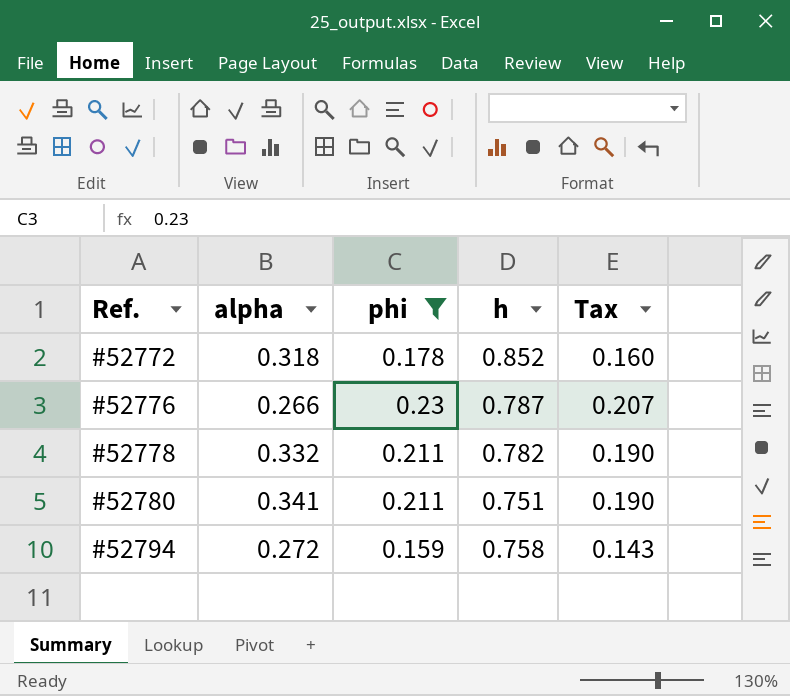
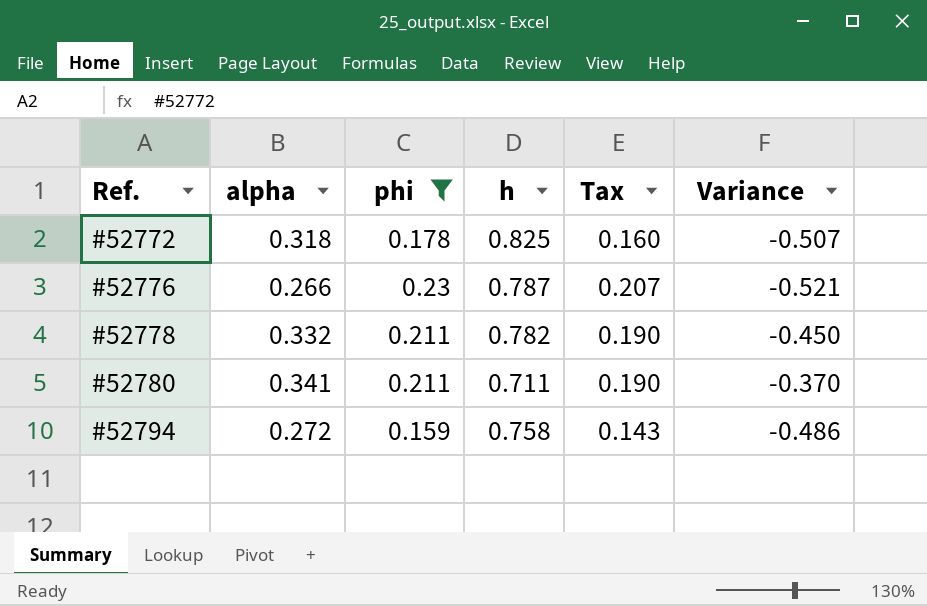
column Variance | formula: none -> [alpha] - [h]
#52772 | h: 0.852 -> 0.825
#52780 | h: 0.751 -> 0.711

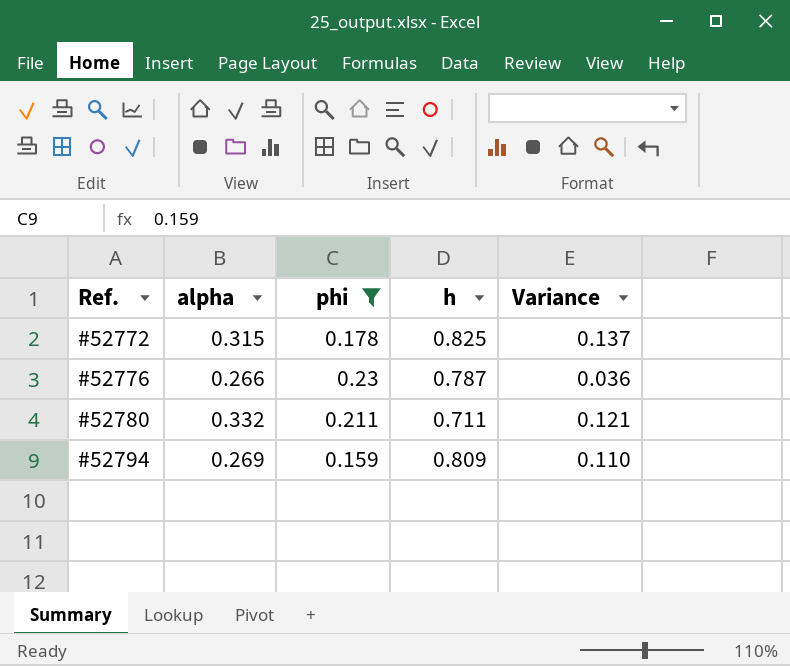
column Tax | formula: [phi] * 0.9 -> none
column Variance | formula: [alpha] - [h] -> [alpha] - [phi]
row #52778: 0.332 | 0.211 | 0.782 | 0.190 | -0.450 -> none
#52772 | alpha: 0.318 -> 0.315
#52780 | alpha: 0.341 -> 0.332
#52794 | alpha: 0.272 -> 0.269
#52794 | h: 0.758 -> 0.809

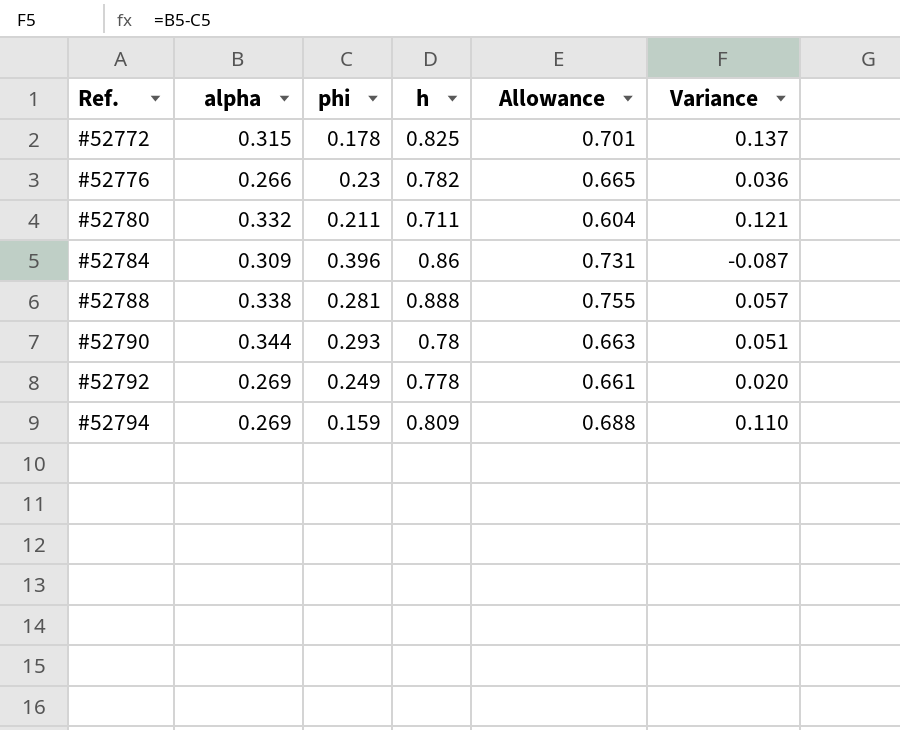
filter: phi <= 0.23 -> none
column Allowance | formula: none -> [h] * 0.85
#52776 | h: 0.787 -> 0.782

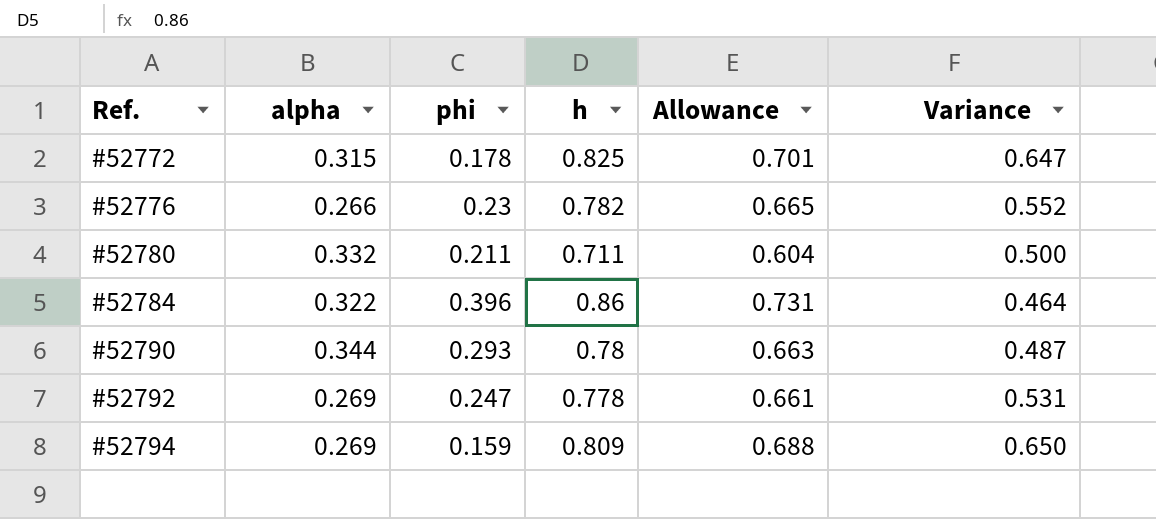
column Variance | formula: [alpha] - [phi] -> [h] - [phi]
row #52788: 0.338 | 0.281 | 0.888 | 0.755 | 0.057 -> none
#52784 | alpha: 0.309 -> 0.322
#52792 | phi: 0.249 -> 0.247

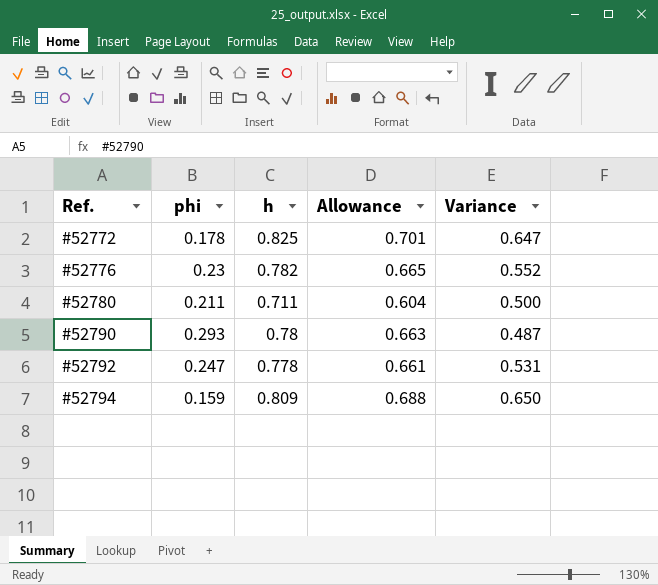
column alpha | position: 2 -> none
row #52784: 0.322 | 0.396 | 0.86 | 0.731 | 0.464 -> none

